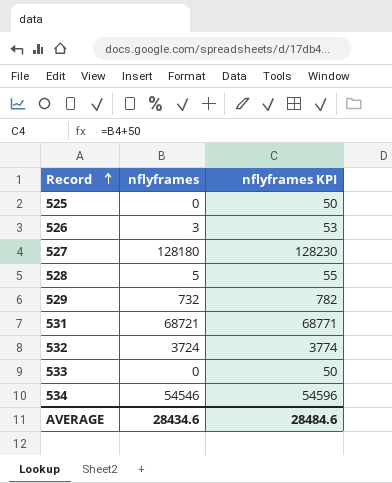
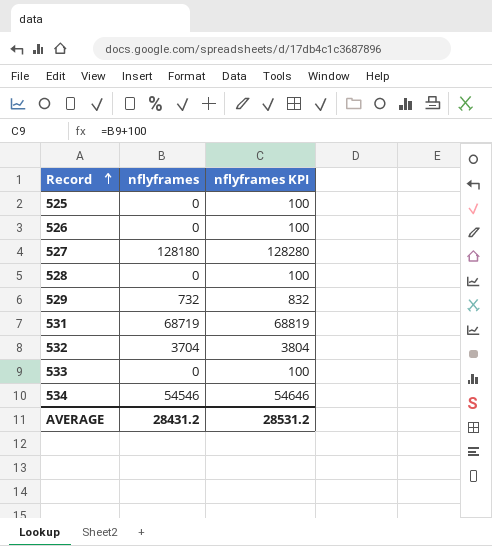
column nflyframes KPI | formula: [nflyframes] + 50 -> [nflyframes] + 100
526 | nflyframes: 3 -> 0
528 | nflyframes: 5 -> 0
531 | nflyframes: 68721 -> 68719
532 | nflyframes: 3724 -> 3704
AVERAGE | nflyframes: 28434.6 -> 28431.2
AVERAGE | nflyframes KPI: 28484.6 -> 28531.2

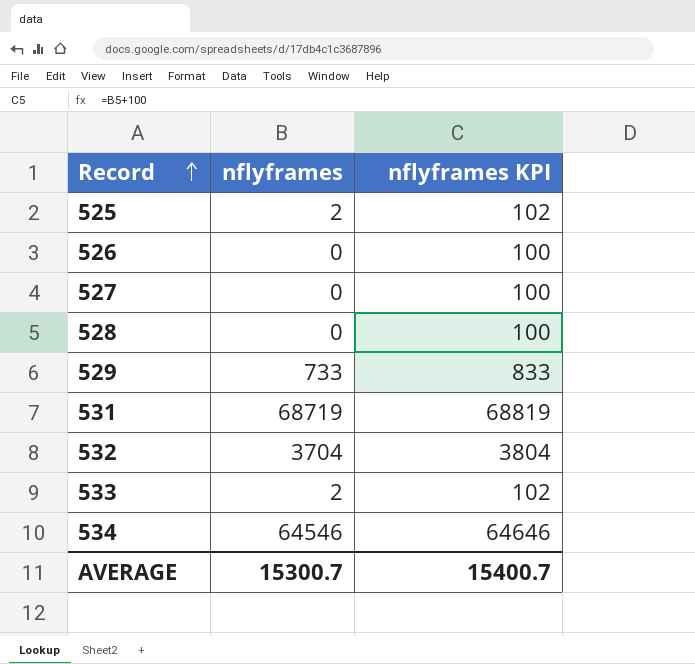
525 | nflyframes: 0 -> 2
525 | nflyframes KPI: 100 -> 102
527 | nflyframes: 128180 -> 0
527 | nflyframes KPI: 128280 -> 100
529 | nflyframes: 732 -> 733
529 | nflyframes KPI: 832 -> 833
533 | nflyframes: 0 -> 2
533 | nflyframes KPI: 100 -> 102
534 | nflyframes: 54546 -> 64546
534 | nflyframes KPI: 54646 -> 64646
AVERAGE | nflyframes: 28431.2 -> 15300.7
AVERAGE | nflyframes KPI: 28531.2 -> 15400.7

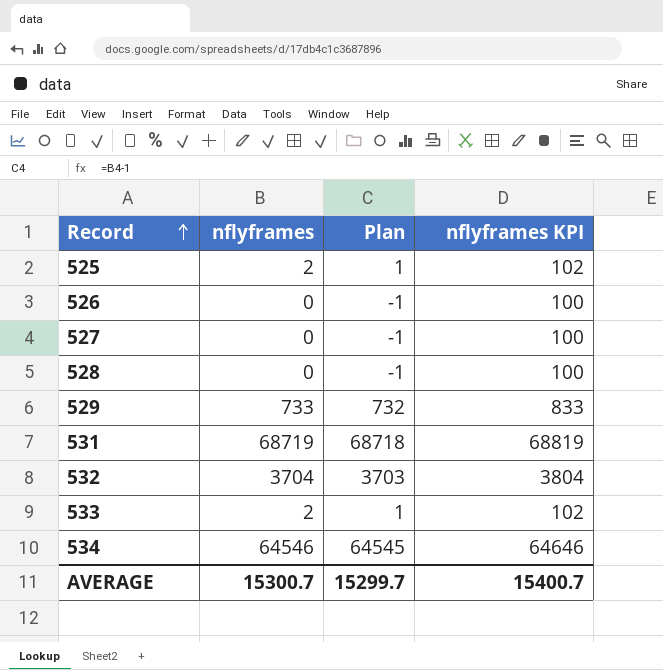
column Plan | formula: none -> [nflyframes] - 1

